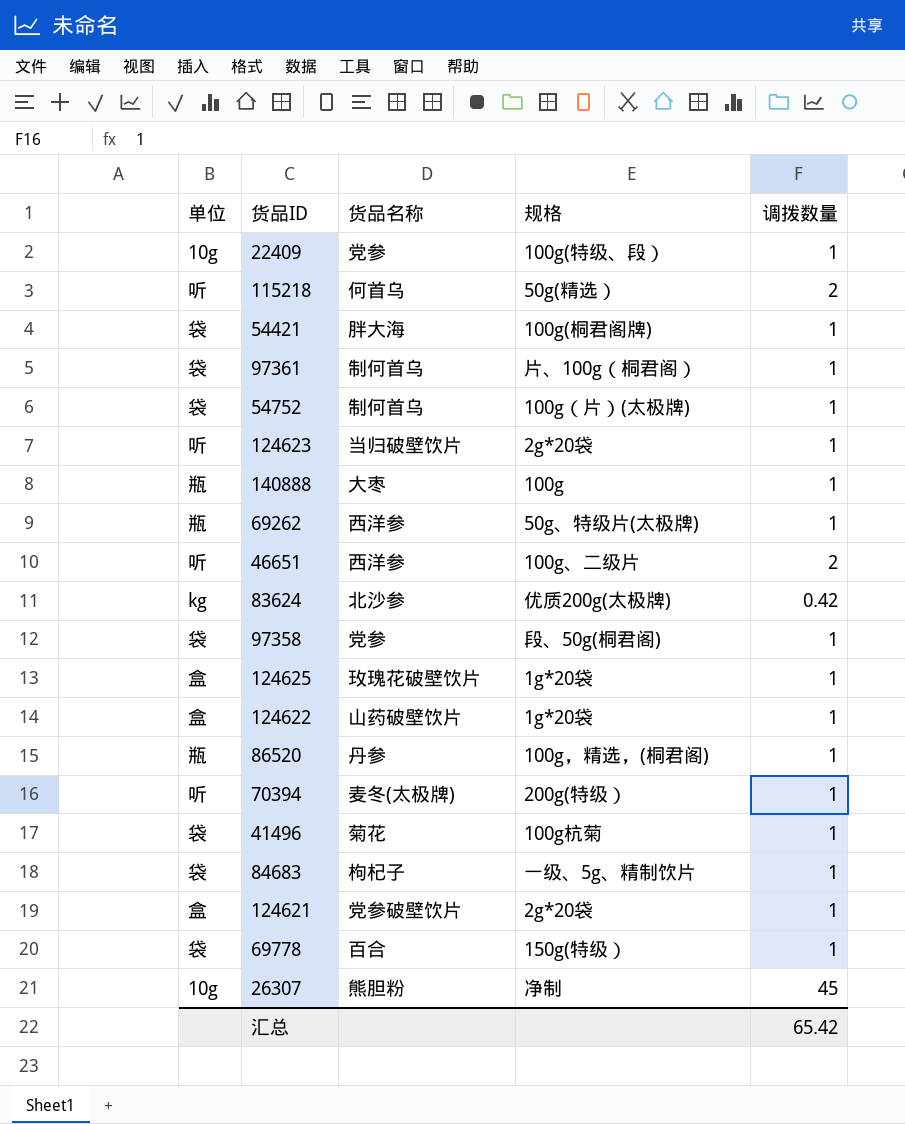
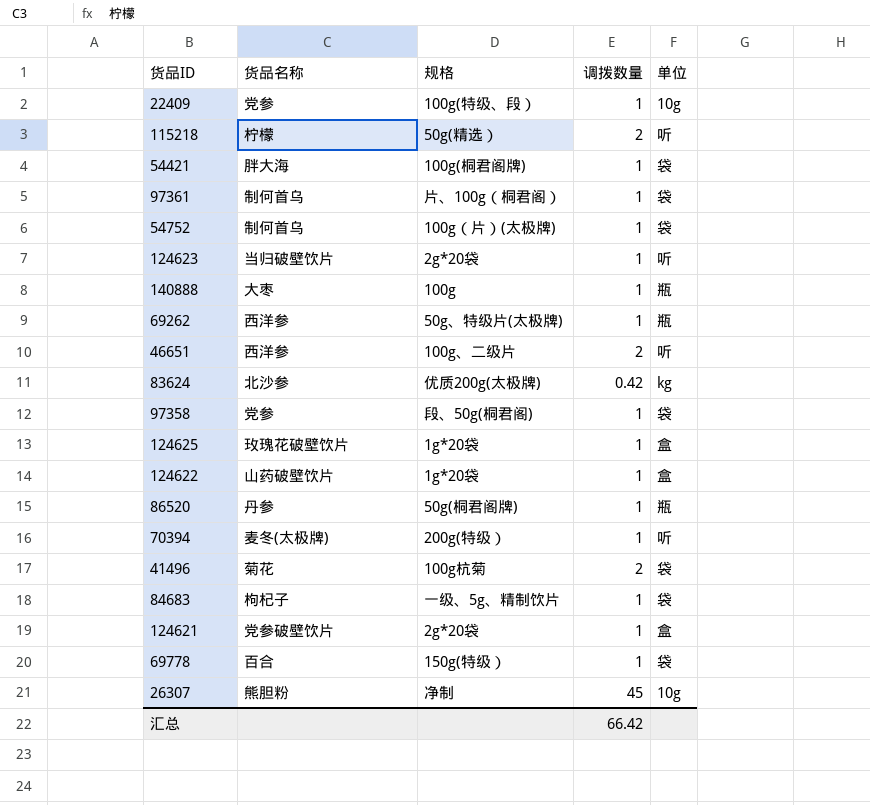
column 单位 | position: 1 -> 5
115218 | 货品名称: 何首乌 -> 柠檬
86520 | 规格: 100g，精选，(桐君阁) -> 50g(桐君阁牌)
41496 | 调拨数量: 1 -> 2
汇总 | 调拨数量: 65.42 -> 66.42

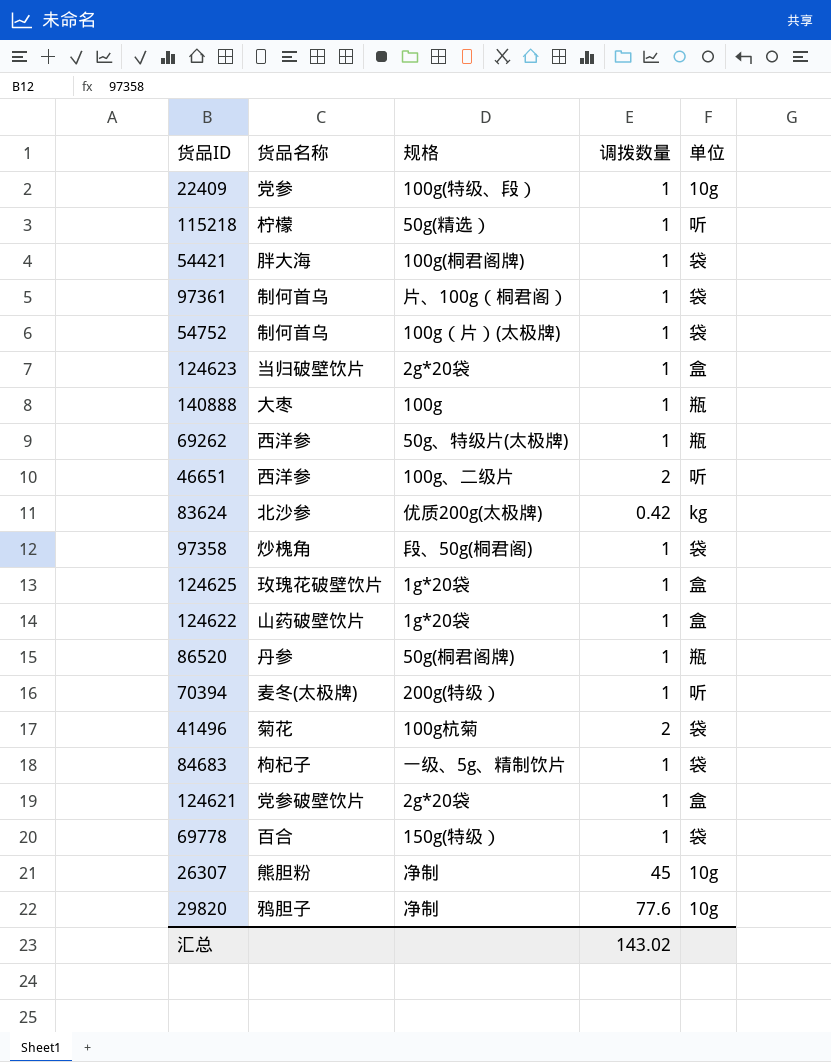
115218 | 调拨数量: 2 -> 1
124623 | 单位: 听 -> 盒
97358 | 货品名称: 党参 -> 炒槐角
row 29820: none -> 鸦胆子 | 净制 | 77.6 | 10g
汇总 | 调拨数量: 66.42 -> 143.02

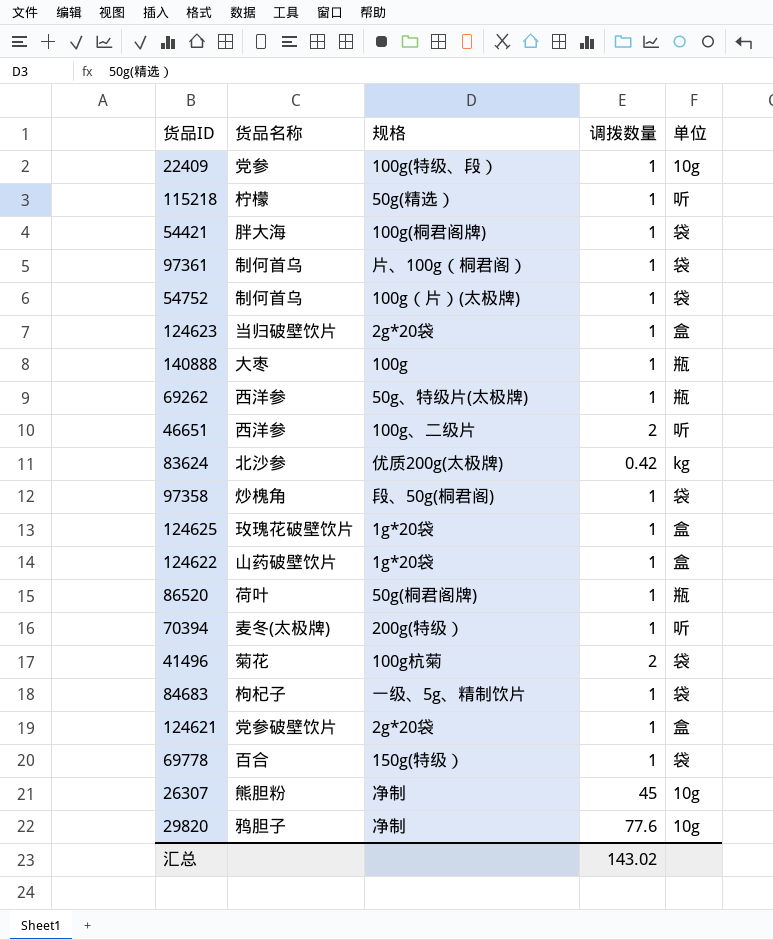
86520 | 货品名称: 丹参 -> 荷叶

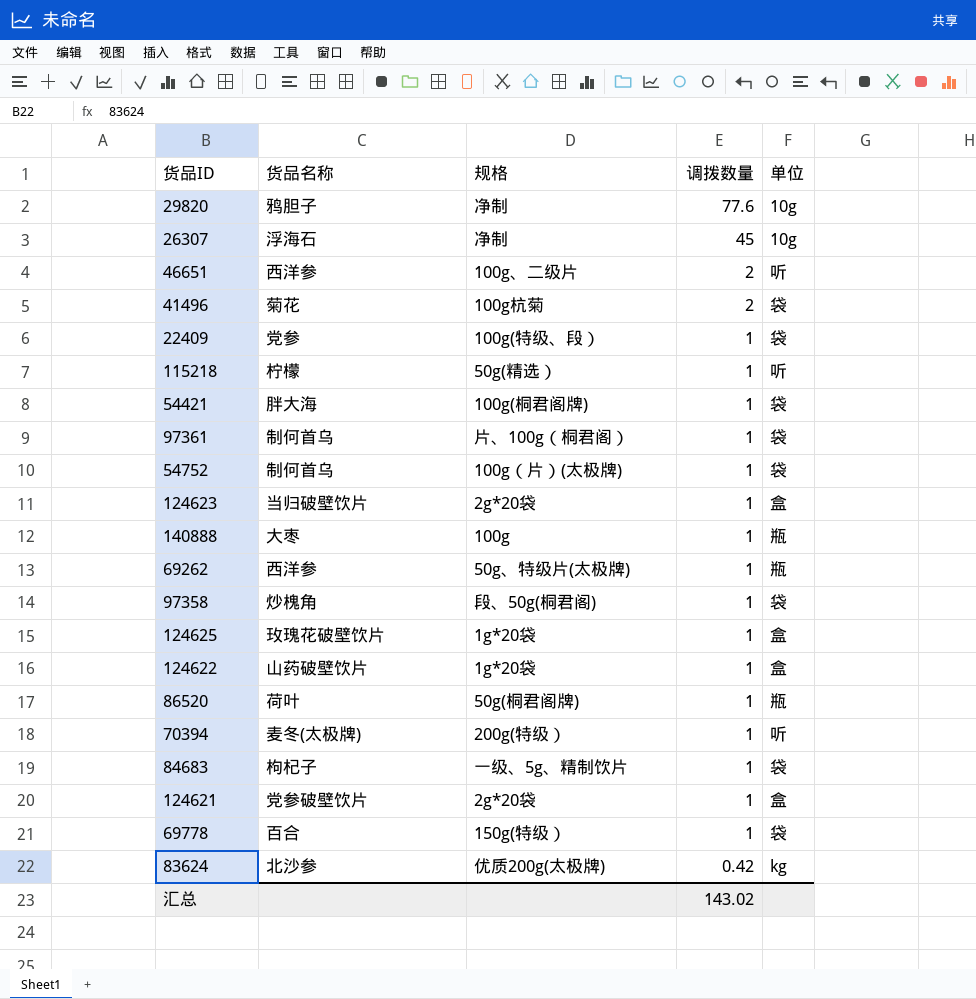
row order: none -> 调拨数量 descending
26307 | 货品名称: 熊胆粉 -> 浮海石
22409 | 单位: 10g -> 袋

